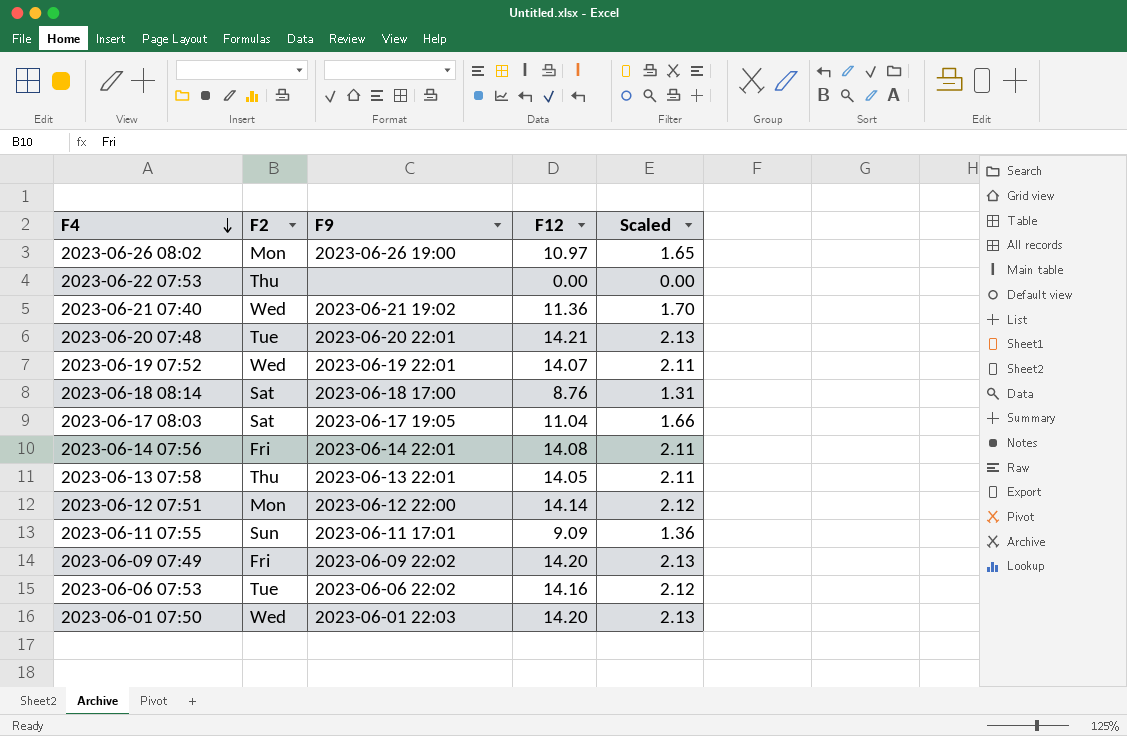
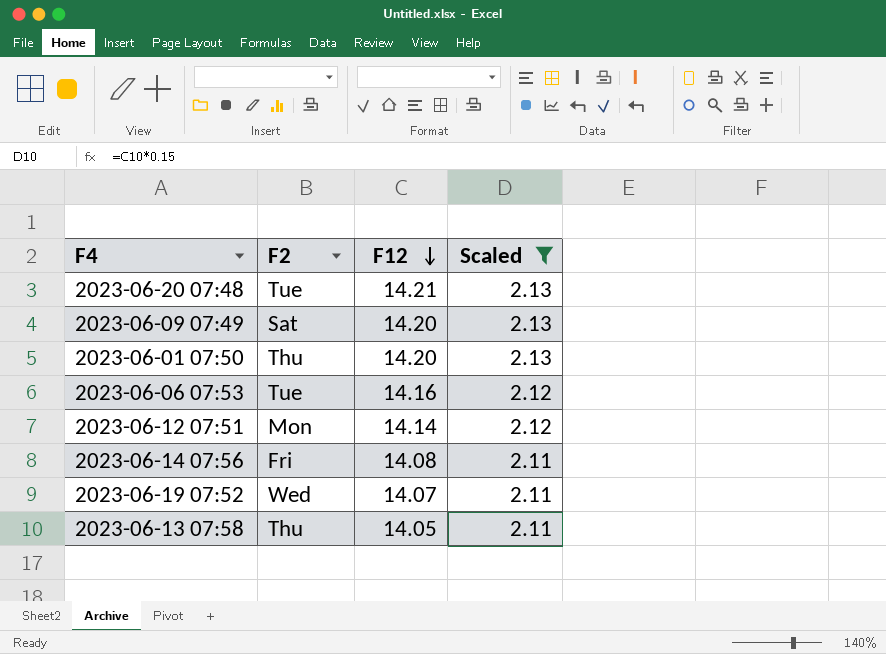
filter: none -> Scaled >= 2.11
row order: F4 descending -> F12 descending
column F9 | position: 3 -> none
2023-06-09 07:49 | F2: Fri -> Sat
2023-06-01 07:50 | F2: Wed -> Thu

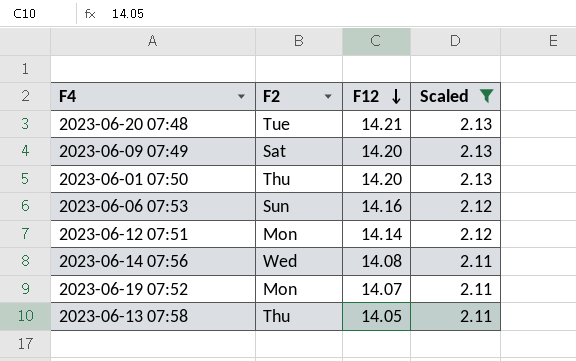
2023-06-06 07:53 | F2: Tue -> Sun
2023-06-14 07:56 | F2: Fri -> Wed
2023-06-19 07:52 | F2: Wed -> Mon

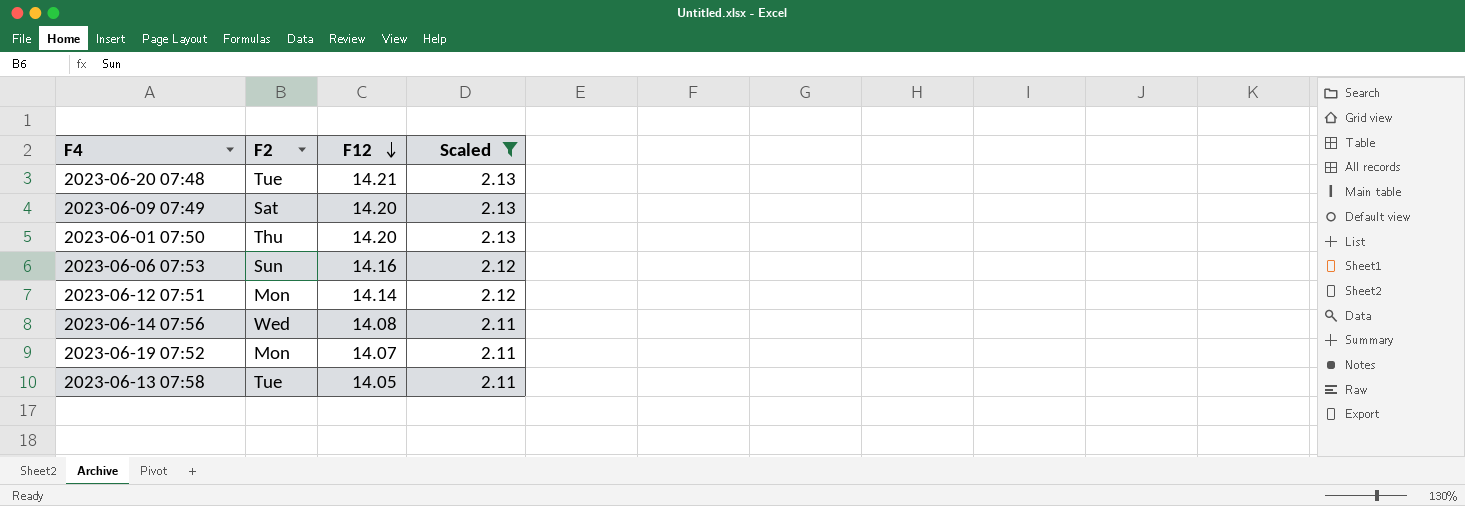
2023-06-13 07:58 | F2: Thu -> Tue

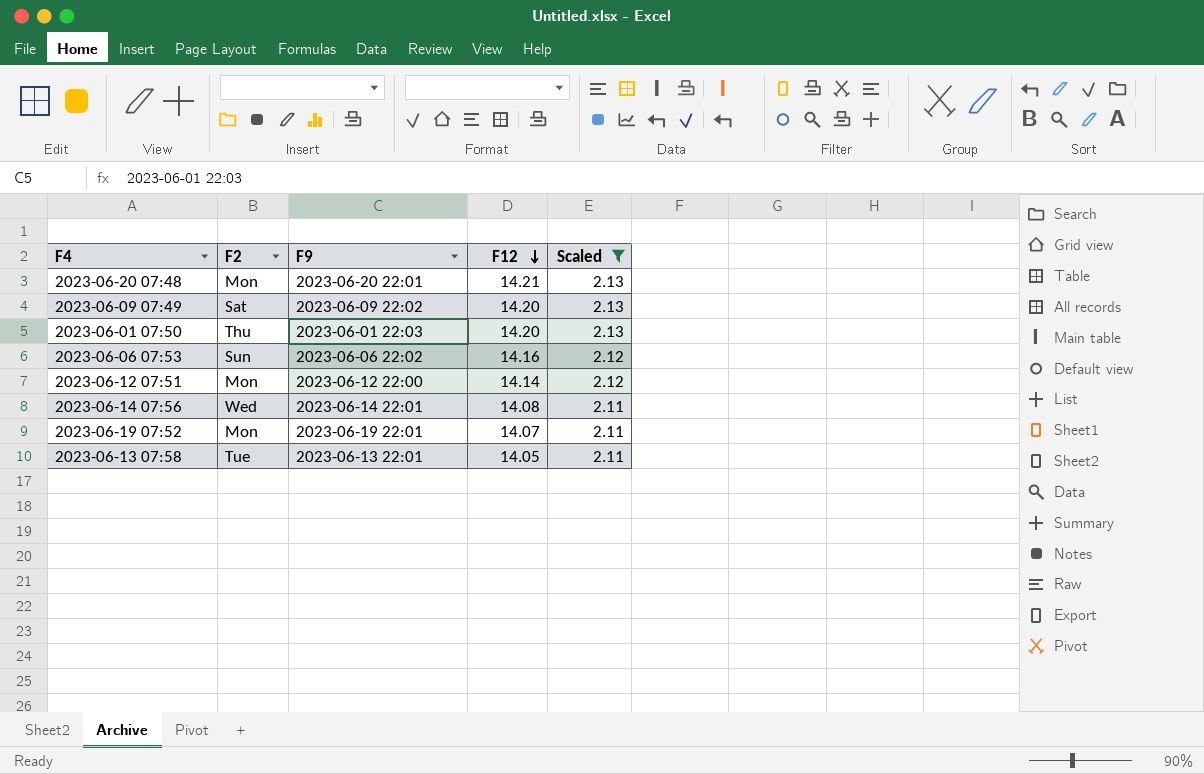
column F9 | position: none -> 3
2023-06-20 07:48 | F2: Tue -> Mon

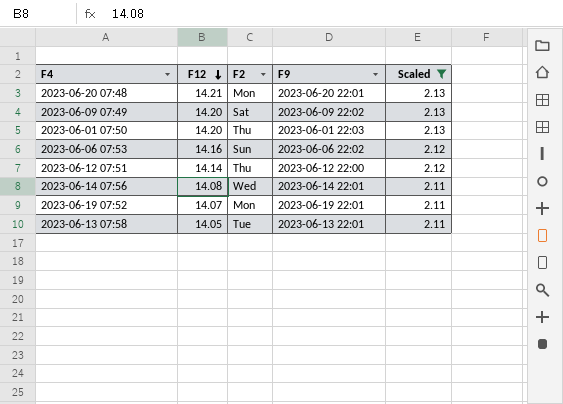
column F12 | position: 4 -> 2
2023-06-12 07:51 | F2: Mon -> Thu

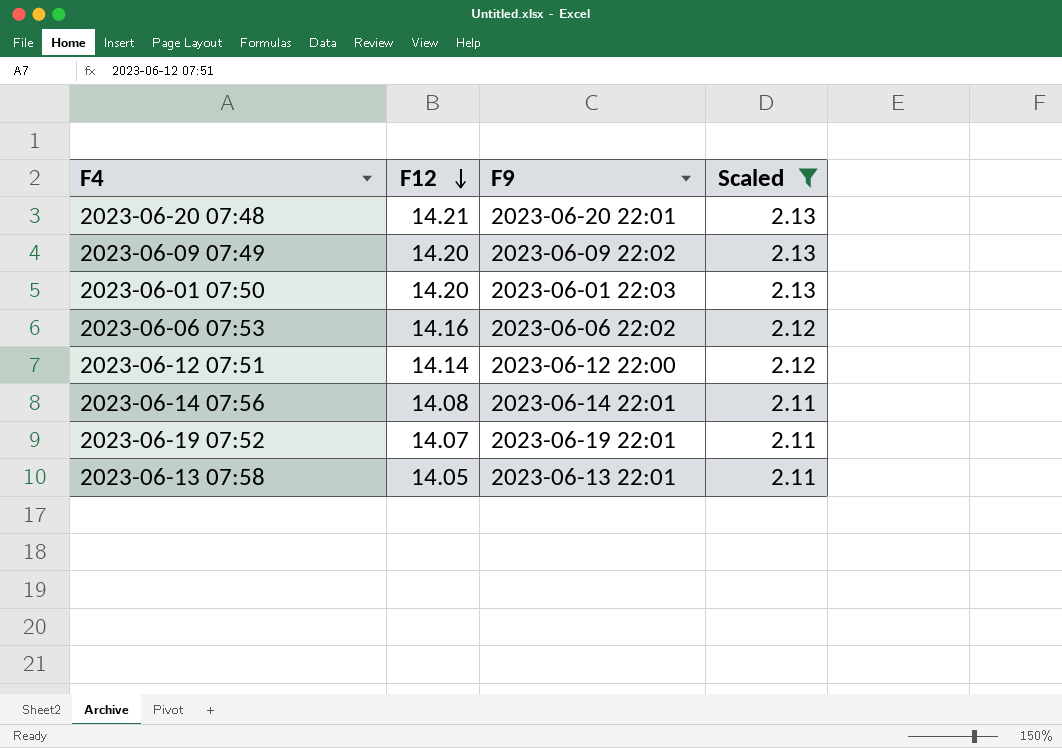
column F2 | position: 3 -> none

